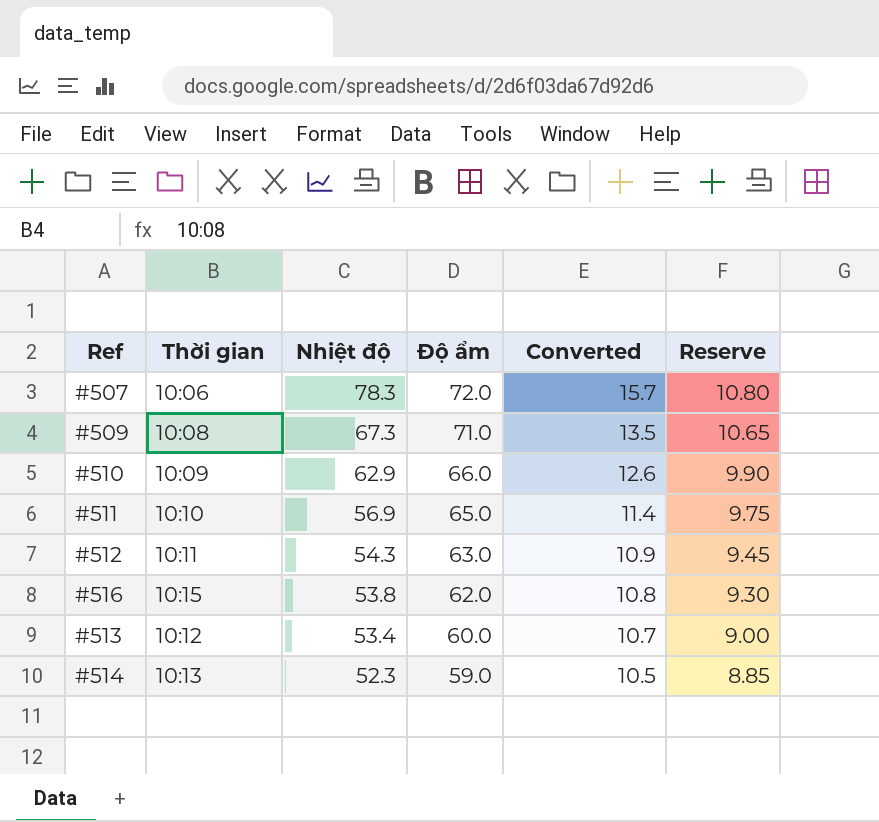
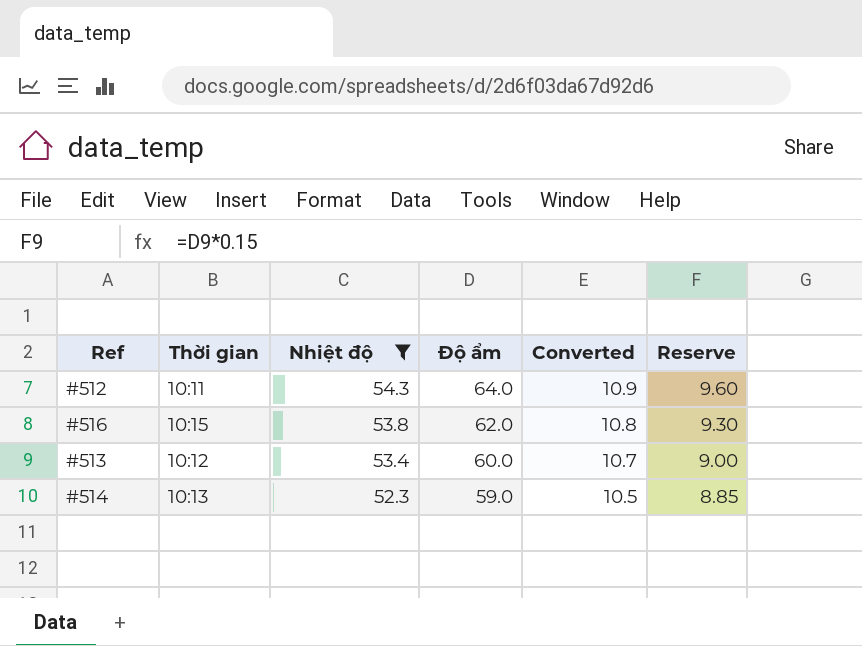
filter: none -> Nhiệt độ <= 54.3
#512 | Độ ẩm: 63.0 -> 64.0
#512 | Reserve: 9.45 -> 9.60

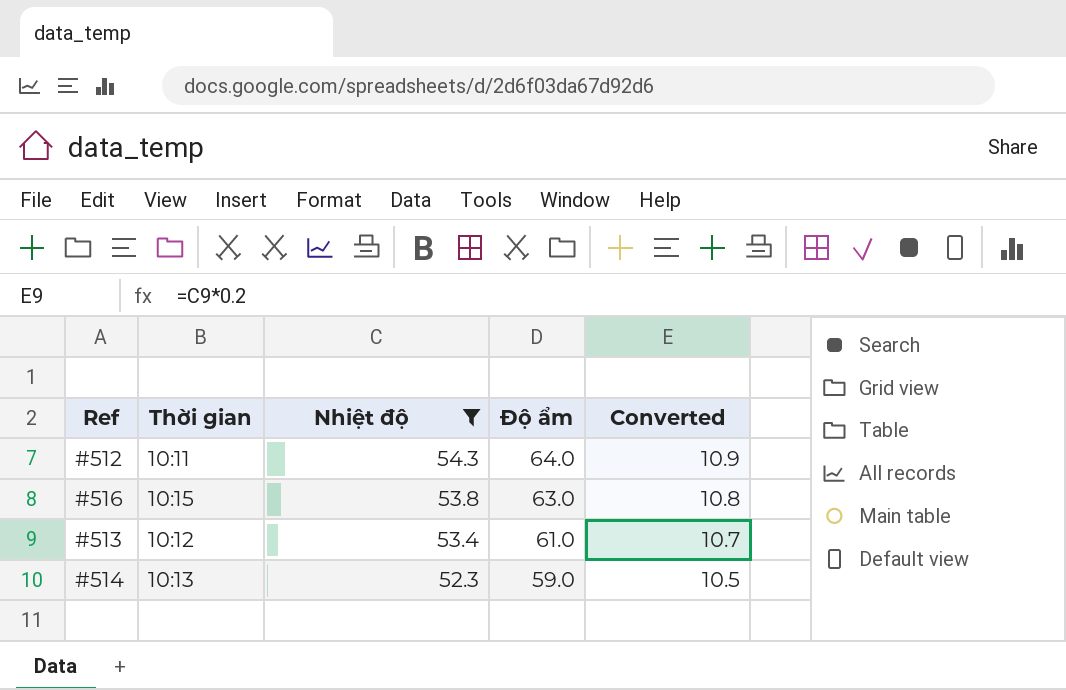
column Reserve | formula: [Độ ẩm] * 0.15 -> none
#516 | Độ ẩm: 62.0 -> 63.0
#513 | Độ ẩm: 60.0 -> 61.0

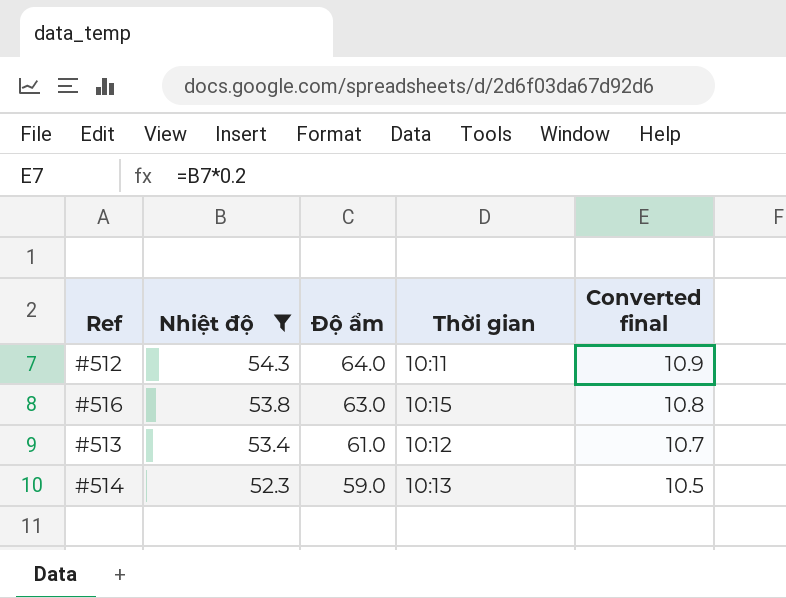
column Thời gian | position: 2 -> 4
column name: Converted -> Converted final

